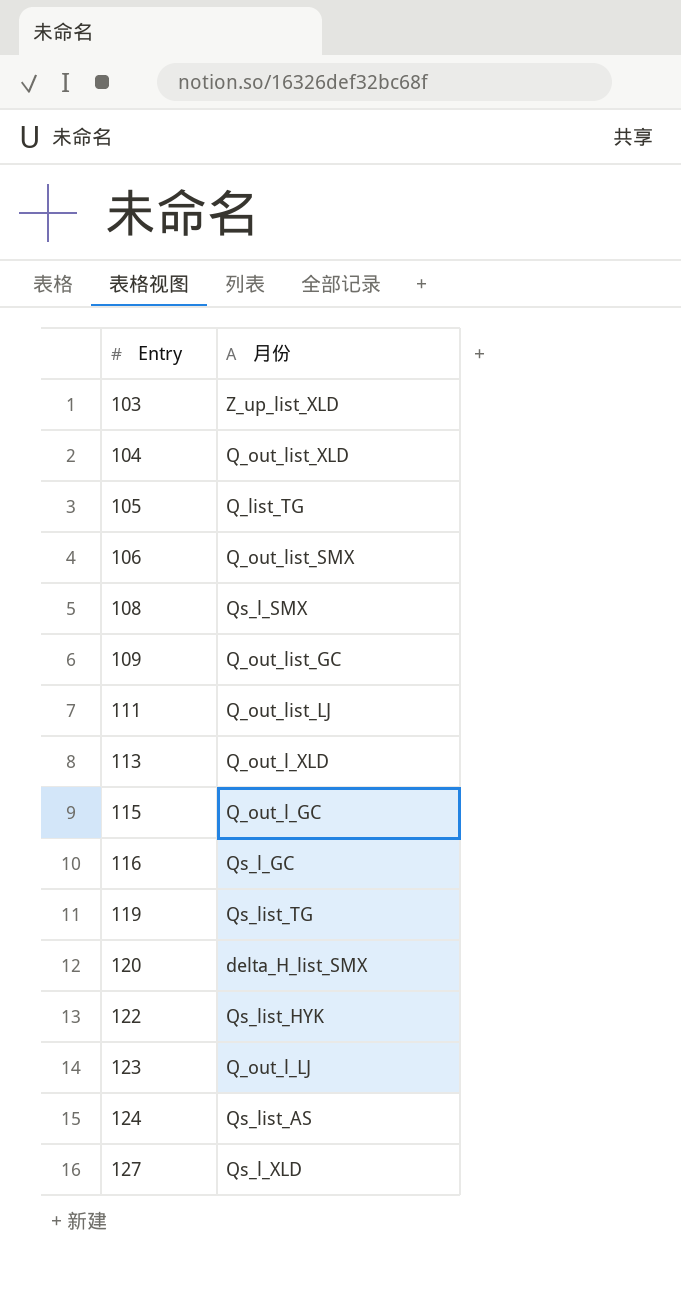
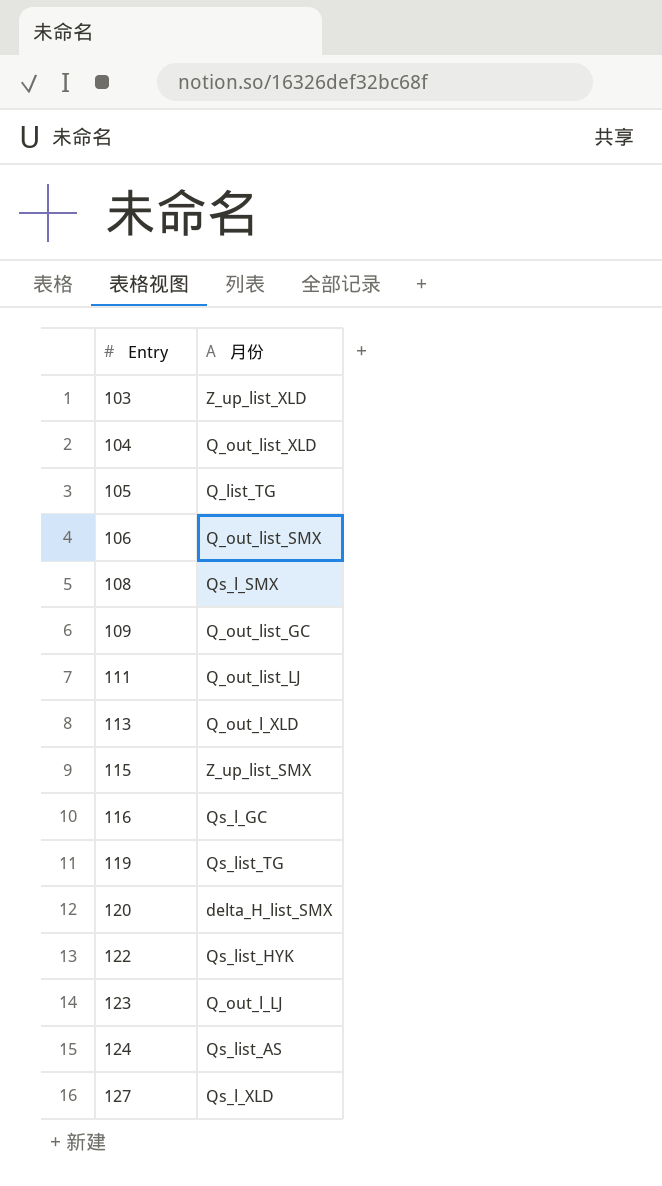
115 | 月份: Q_out_l_GC -> Z_up_list_SMX

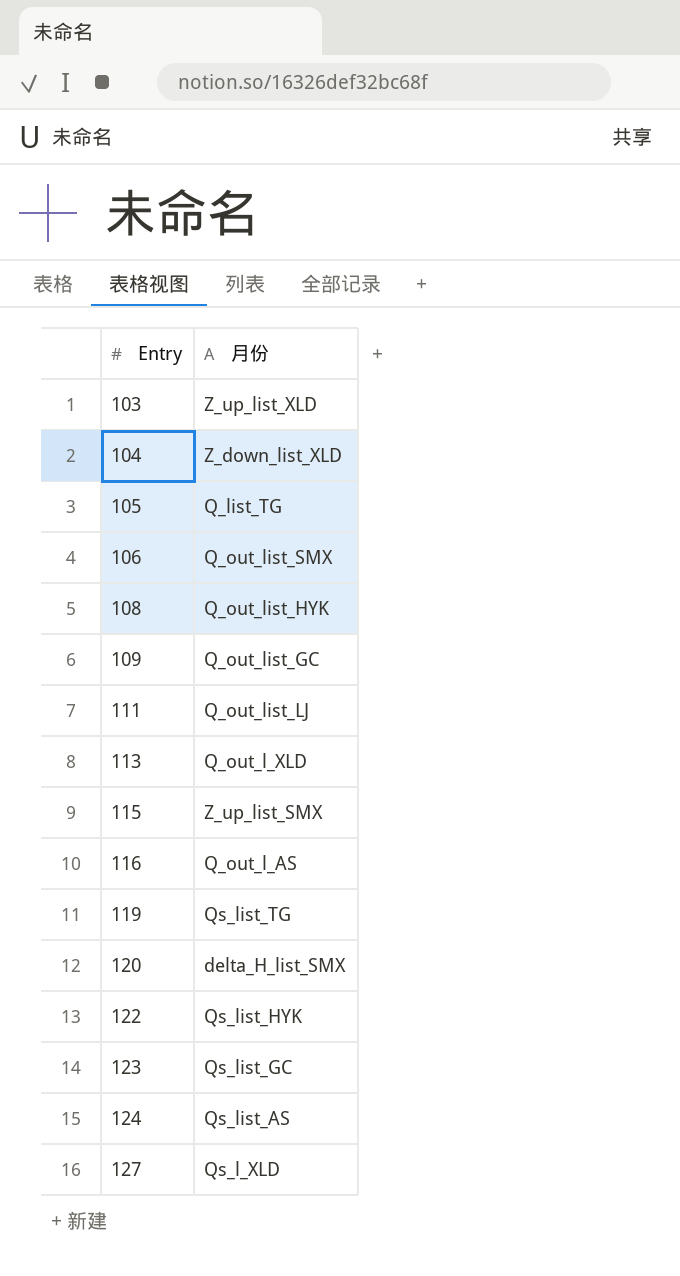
104 | 月份: Q_out_list_XLD -> Z_down_list_XLD
108 | 月份: Qs_l_SMX -> Q_out_list_HYK
116 | 月份: Qs_l_GC -> Q_out_l_AS
123 | 月份: Q_out_l_LJ -> Qs_list_GC

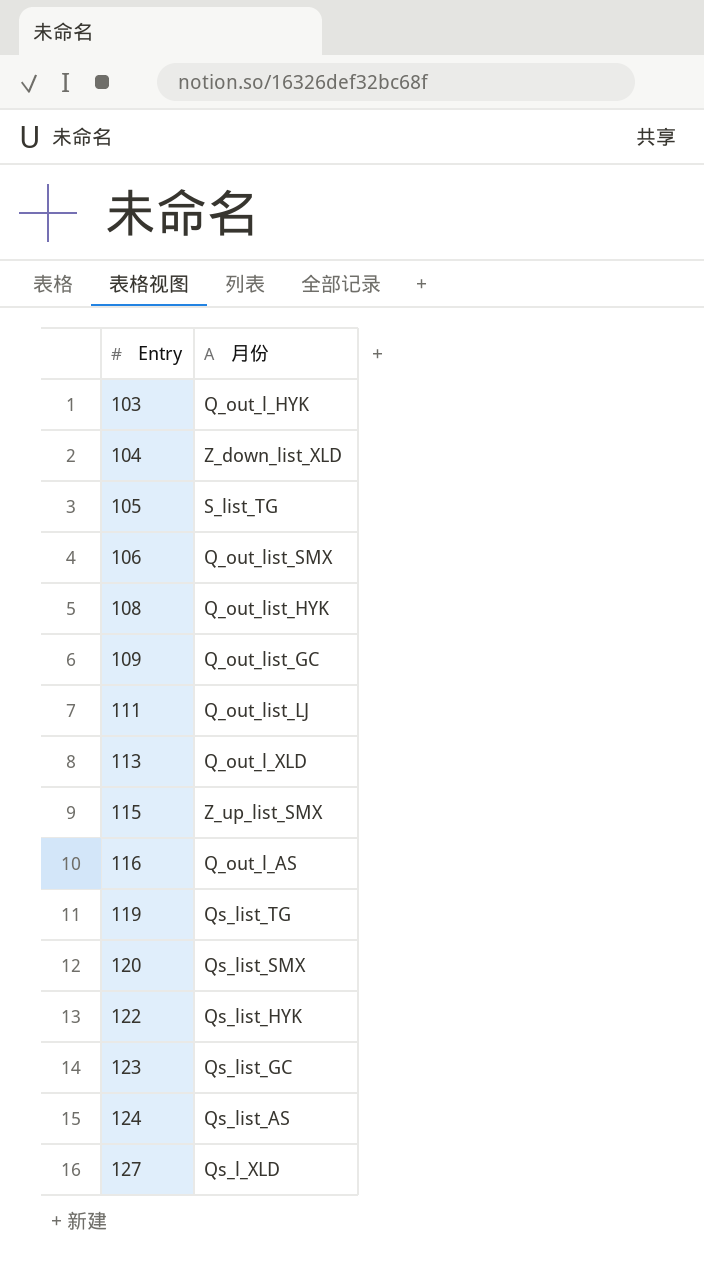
103 | 月份: Z_up_list_XLD -> Q_out_l_HYK
105 | 月份: Q_list_TG -> S_list_TG
120 | 月份: delta_H_list_SMX -> Qs_list_SMX

